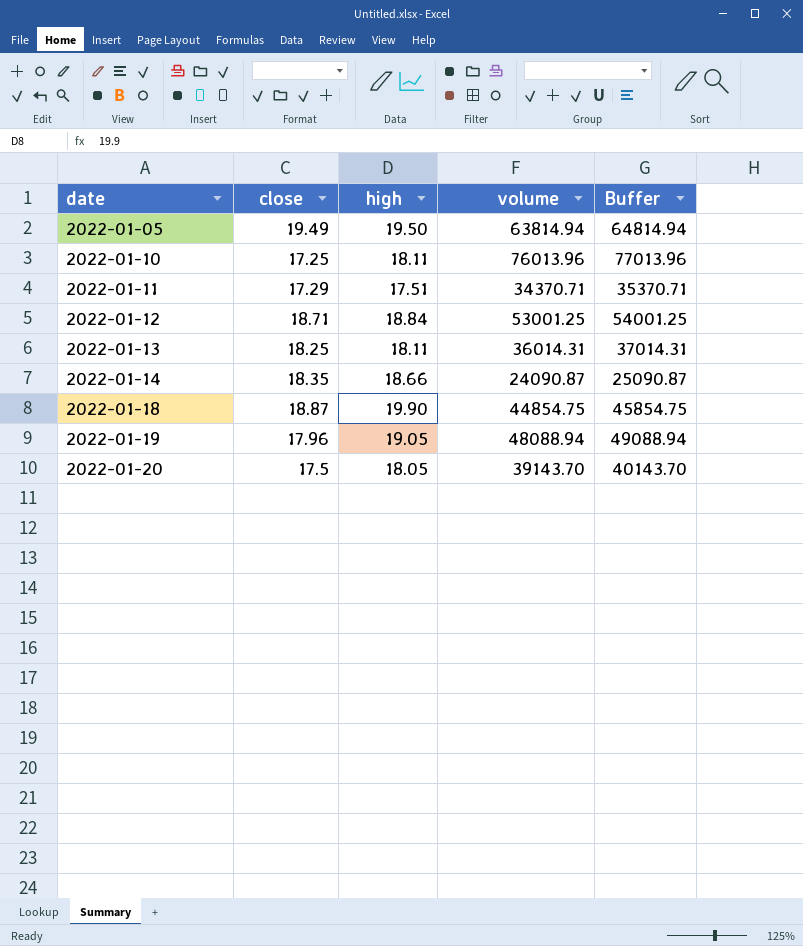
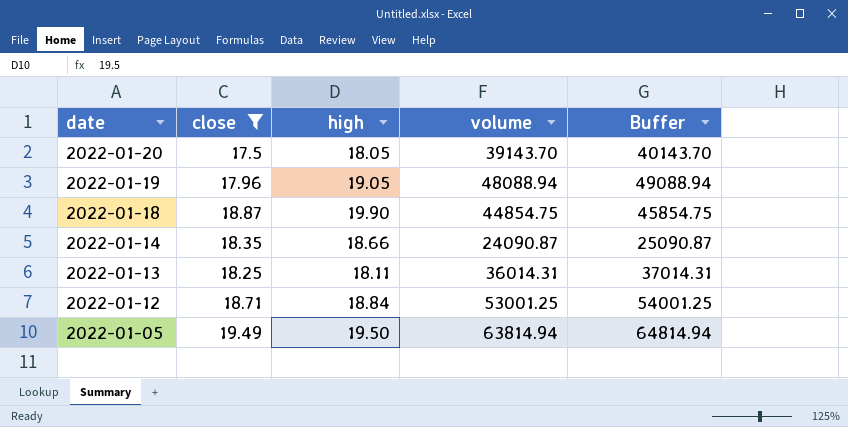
filter: none -> close >= 17.5
row order: date ascending -> date descending

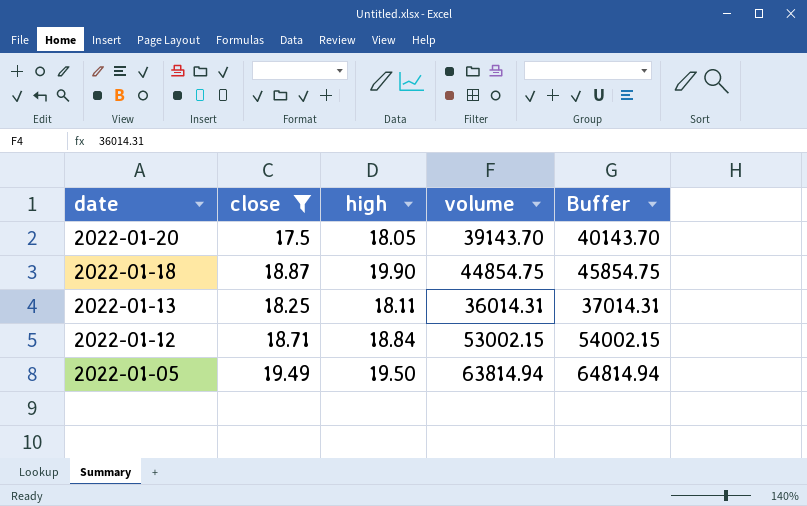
row 2022-01-19: 17.96 | 19.05 | 48088.94 | 49088.94 -> none
row 2022-01-14: 18.35 | 18.66 | 24090.87 | 25090.87 -> none
2022-01-12 | volume: 53001.25 -> 53002.15
2022-01-12 | Buffer: 54001.25 -> 54002.15

